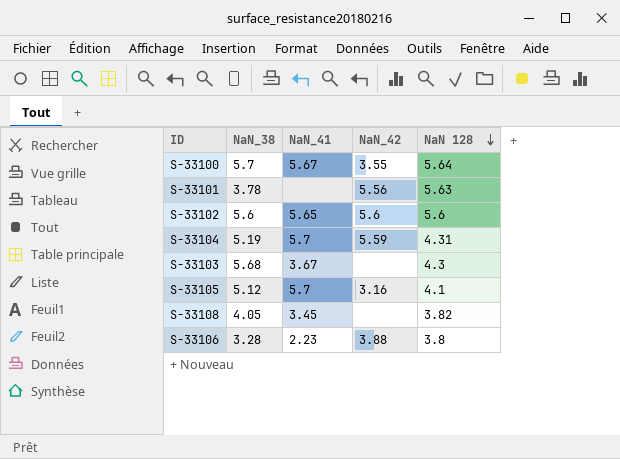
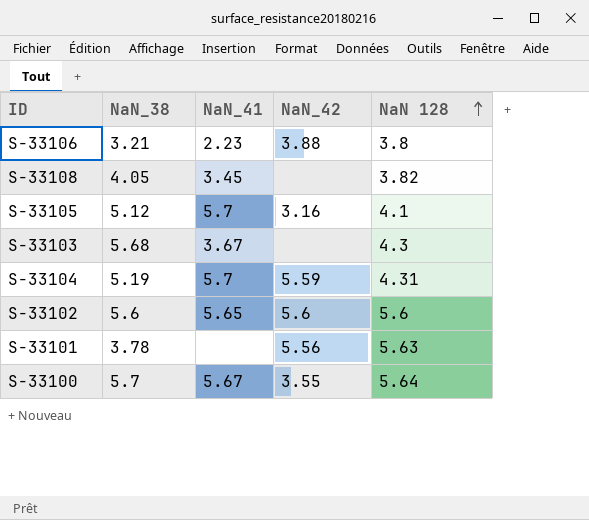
row order: NaN 128 descending -> NaN 128 ascending
S-33106 | NaN_38: 3.28 -> 3.21

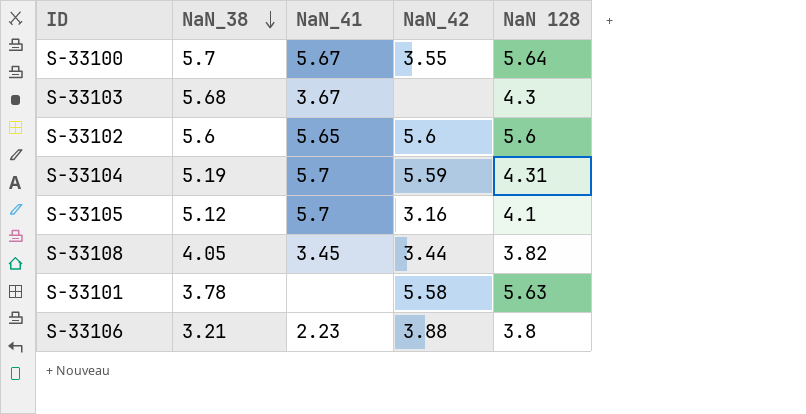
row order: NaN 128 ascending -> NaN_38 descending
S-33108 | NaN_42: none -> 3.44
S-33101 | NaN_42: 5.56 -> 5.58

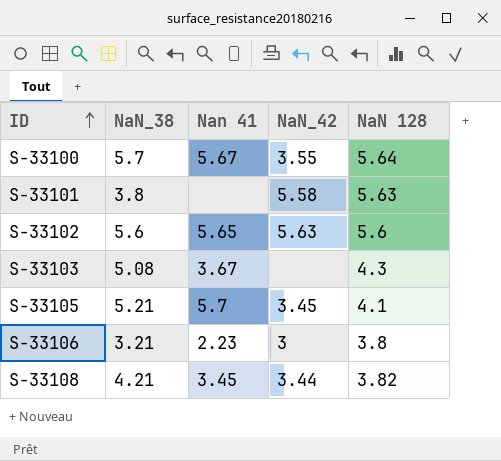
row order: NaN_38 descending -> ID ascending
column name: NaN_41 -> Nan 41
row S-33104: 5.19 | 5.7 | 5.59 | 4.31 -> none
S-33101 | NaN_38: 3.78 -> 3.8
S-33102 | NaN_42: 5.6 -> 5.63
S-33103 | NaN_38: 5.68 -> 5.08
S-33105 | NaN_38: 5.12 -> 5.21
S-33105 | NaN_42: 3.16 -> 3.45
S-33106 | NaN_42: 3.88 -> 3
S-33108 | NaN_38: 4.05 -> 4.21

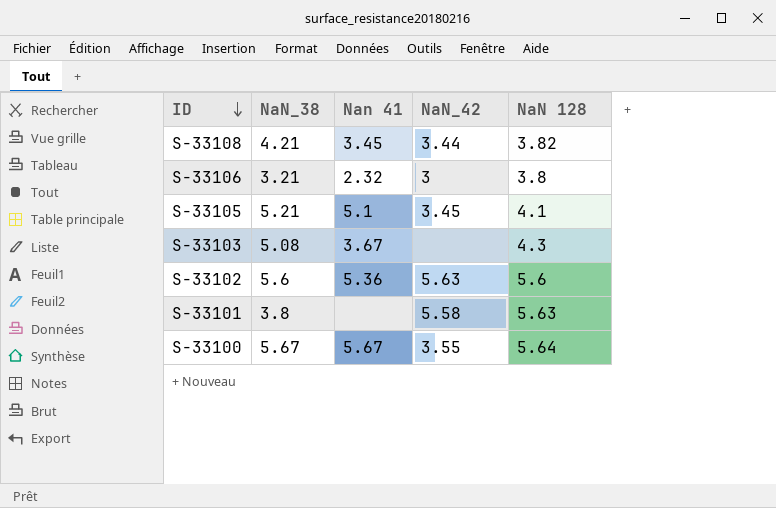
row order: ID ascending -> ID descending
S-33106 | Nan 41: 2.23 -> 2.32
S-33105 | Nan 41: 5.7 -> 5.1
S-33102 | Nan 41: 5.65 -> 5.36
S-33100 | NaN_38: 5.7 -> 5.67

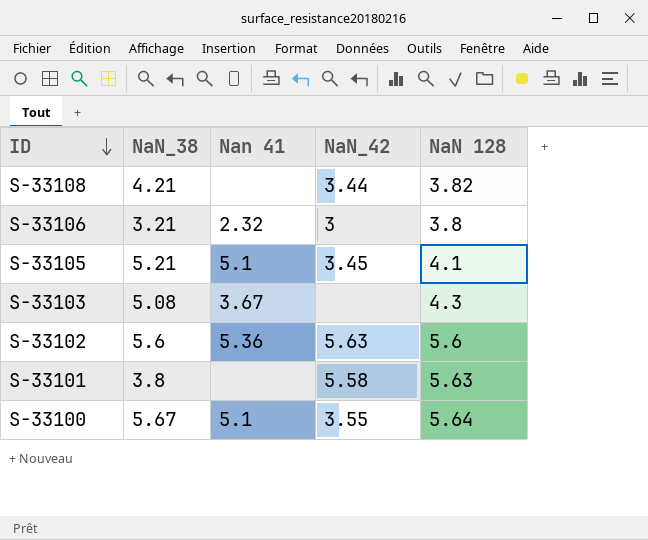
S-33108 | Nan 41: 3.45 -> none
S-33100 | Nan 41: 5.67 -> 5.1

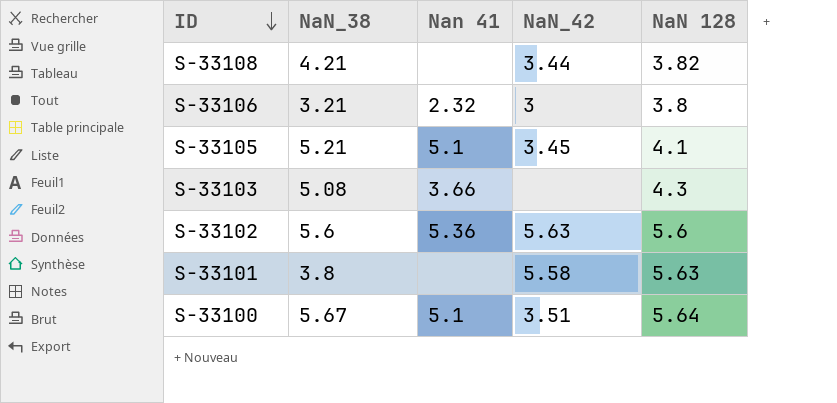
S-33103 | Nan 41: 3.67 -> 3.66
S-33100 | NaN_42: 3.55 -> 3.51

